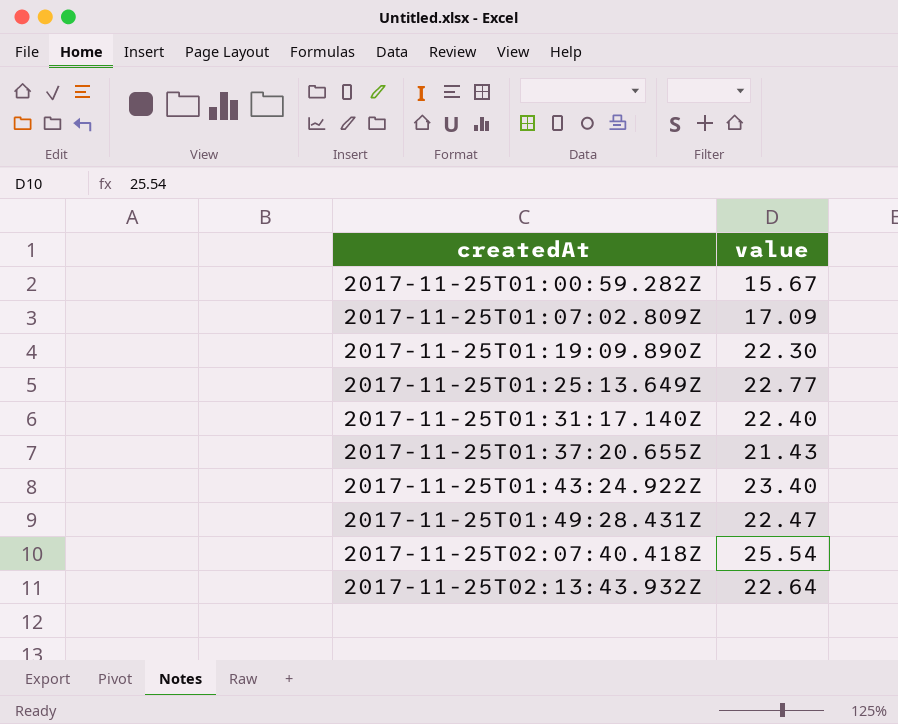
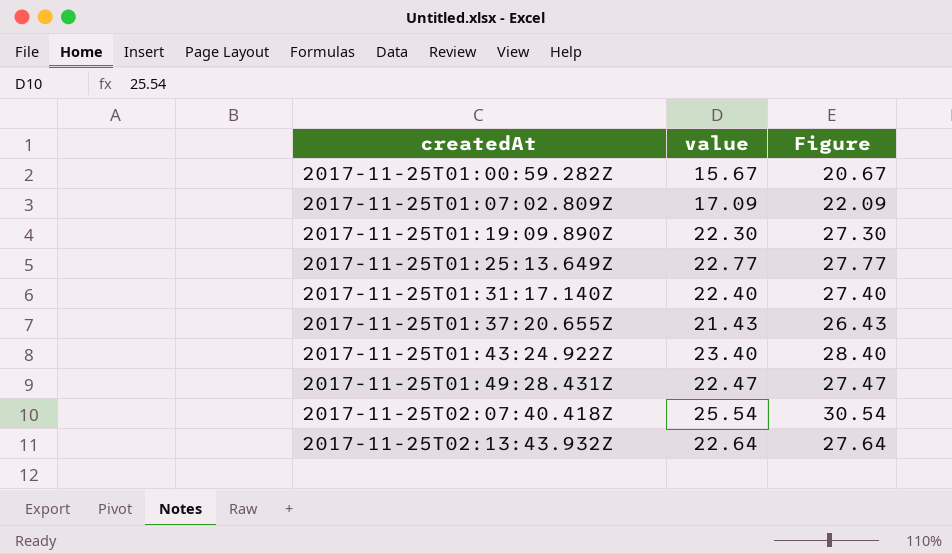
column Figure | formula: none -> [value] + 5

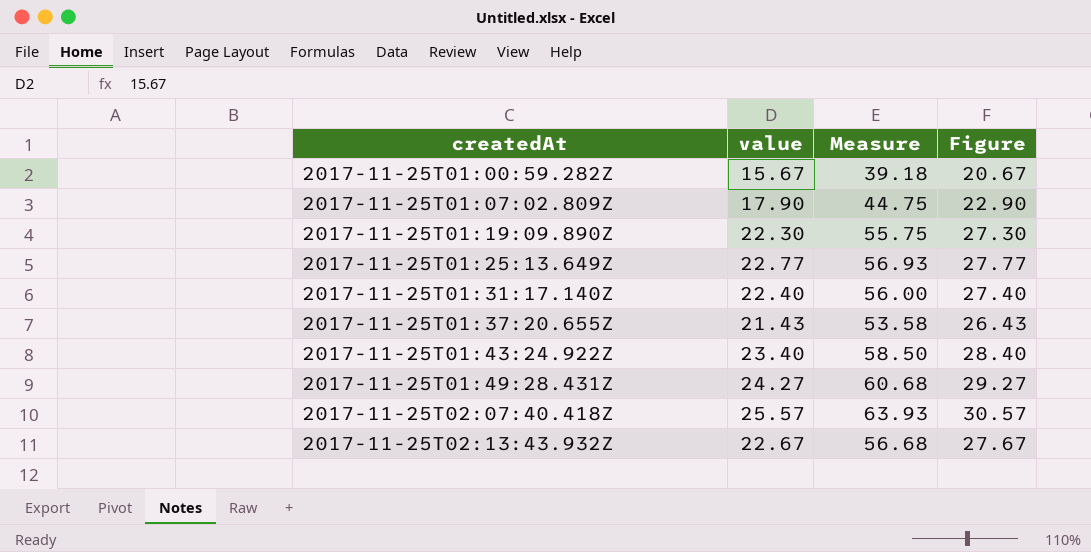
column Measure | formula: none -> [value] * 2.5
2017-11-25T01:07:02.809Z | value: 17.09 -> 17.90
2017-11-25T01:07:02.809Z | Figure: 22.09 -> 22.90
2017-11-25T01:49:28.431Z | value: 22.47 -> 24.27
2017-11-25T01:49:28.431Z | Figure: 27.47 -> 29.27
2017-11-25T02:07:40.418Z | value: 25.54 -> 25.57
2017-11-25T02:07:40.418Z | Figure: 30.54 -> 30.57
2017-11-25T02:13:43.932Z | value: 22.64 -> 22.67
2017-11-25T02:13:43.932Z | Figure: 27.64 -> 27.67

